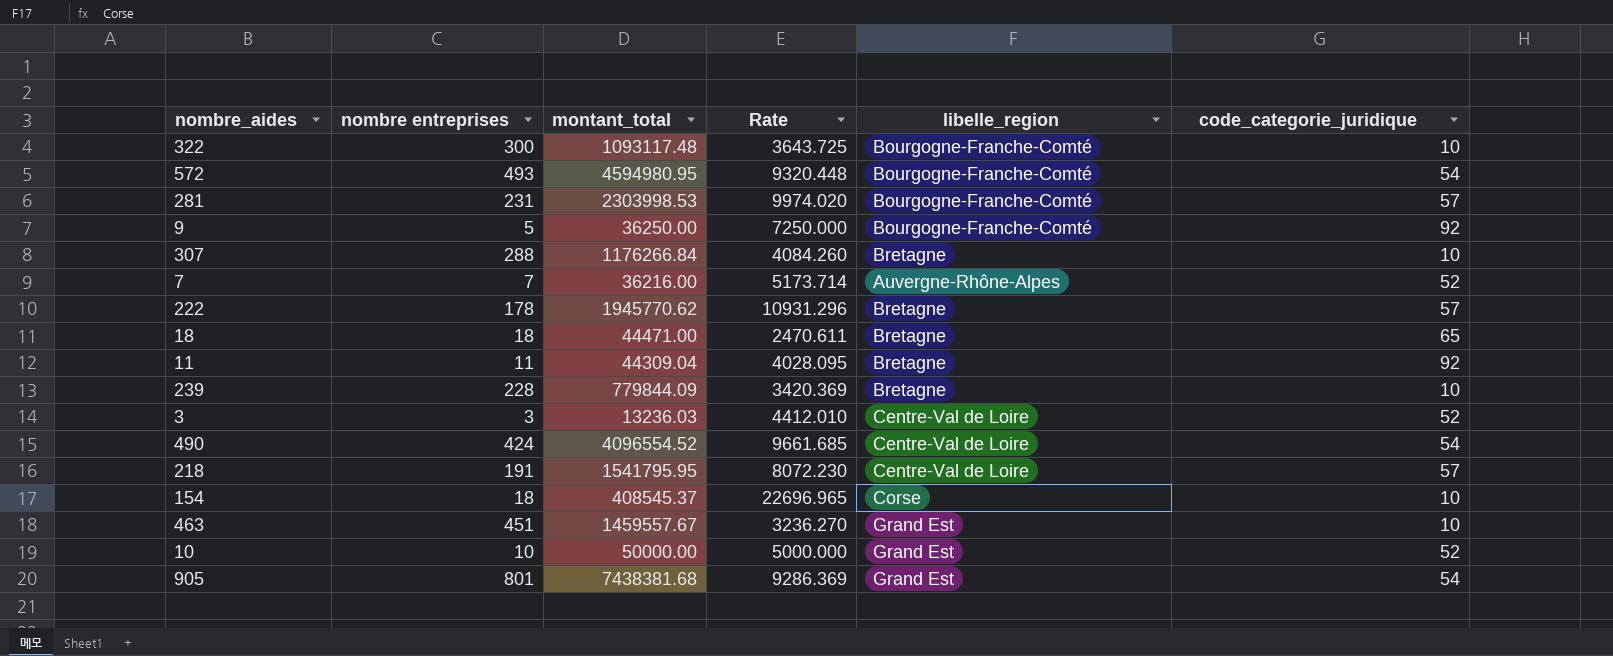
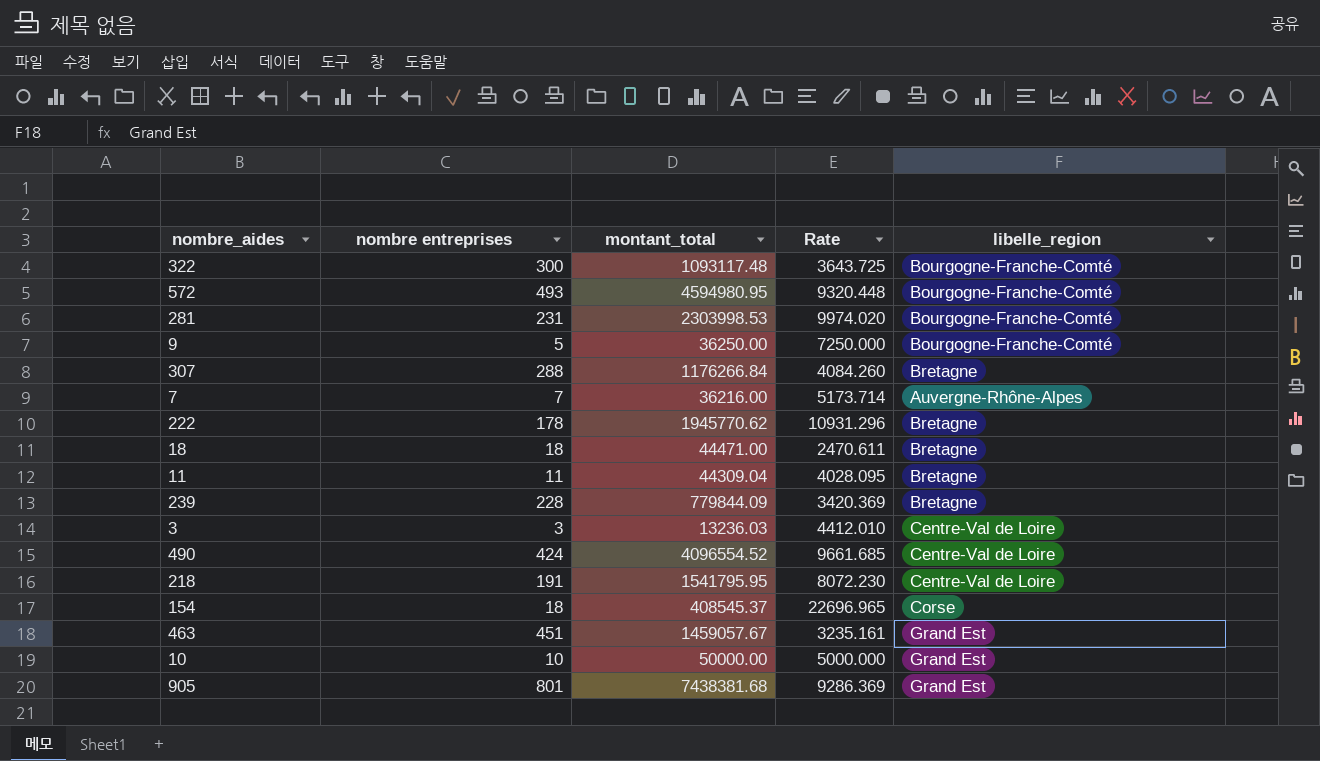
column code_categorie_juridique | position: 6 -> none
463 | montant_total: 1459557.67 -> 1459057.67
463 | Rate: 3236.270 -> 3235.161

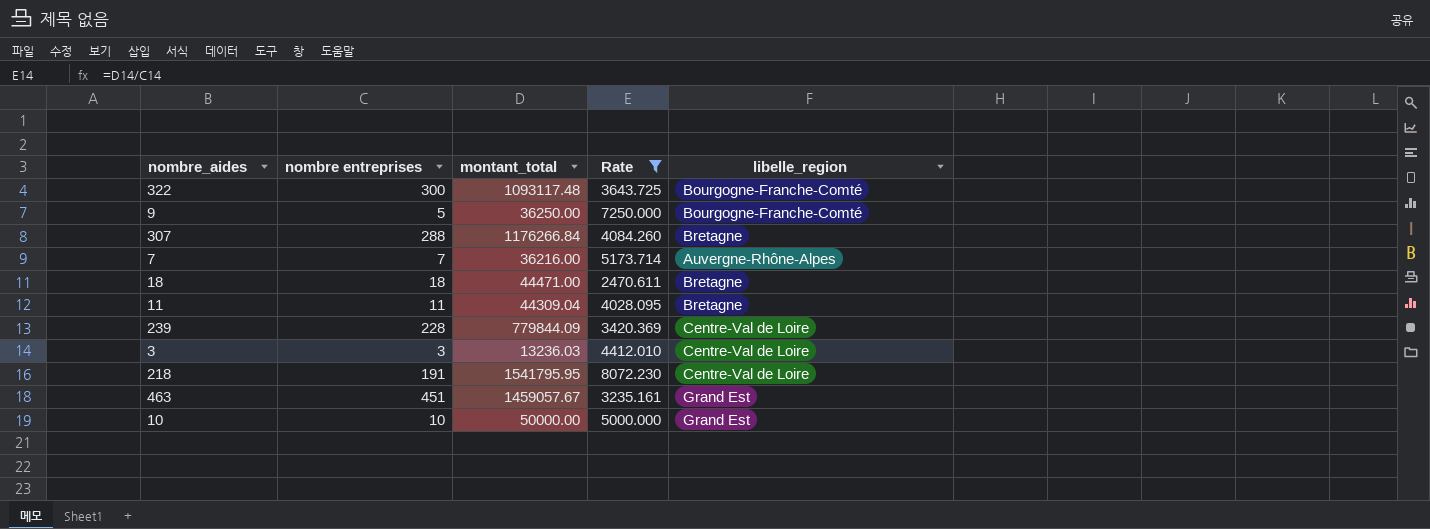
filter: none -> Rate <= 8072.230
239 | libelle_region: Bretagne -> Centre-Val de Loire

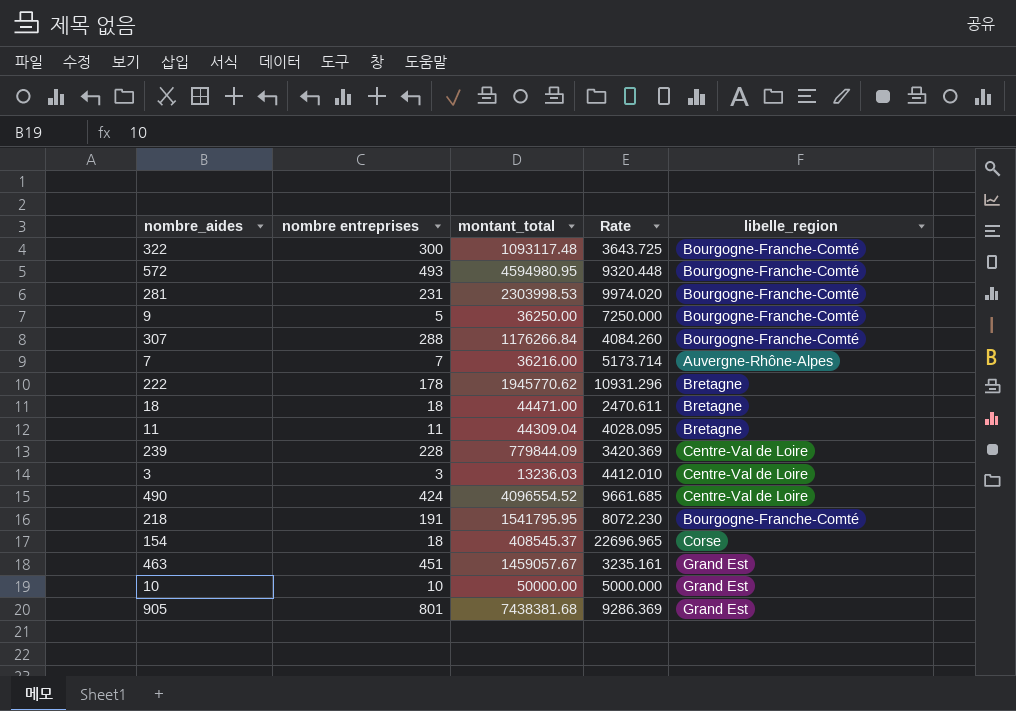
filter: Rate <= 8072.230 -> none
307 | libelle_region: Bretagne -> Bourgogne-Franche-Comté
218 | libelle_region: Centre-Val de Loire -> Bourgogne-Franche-Comté

